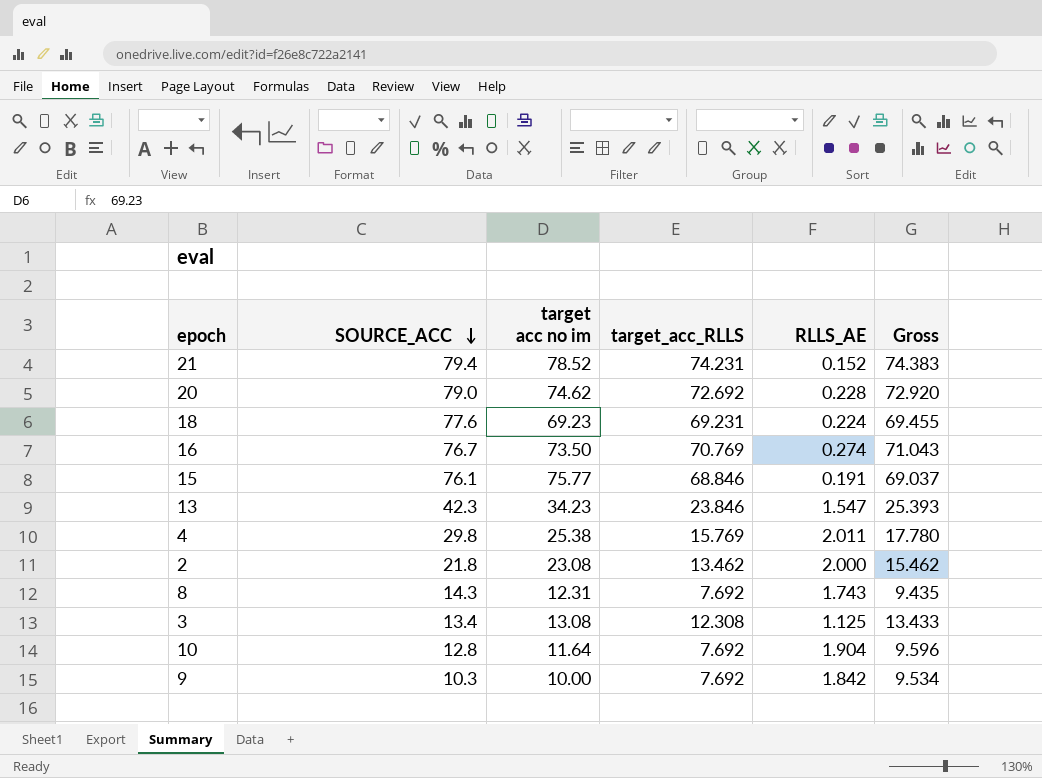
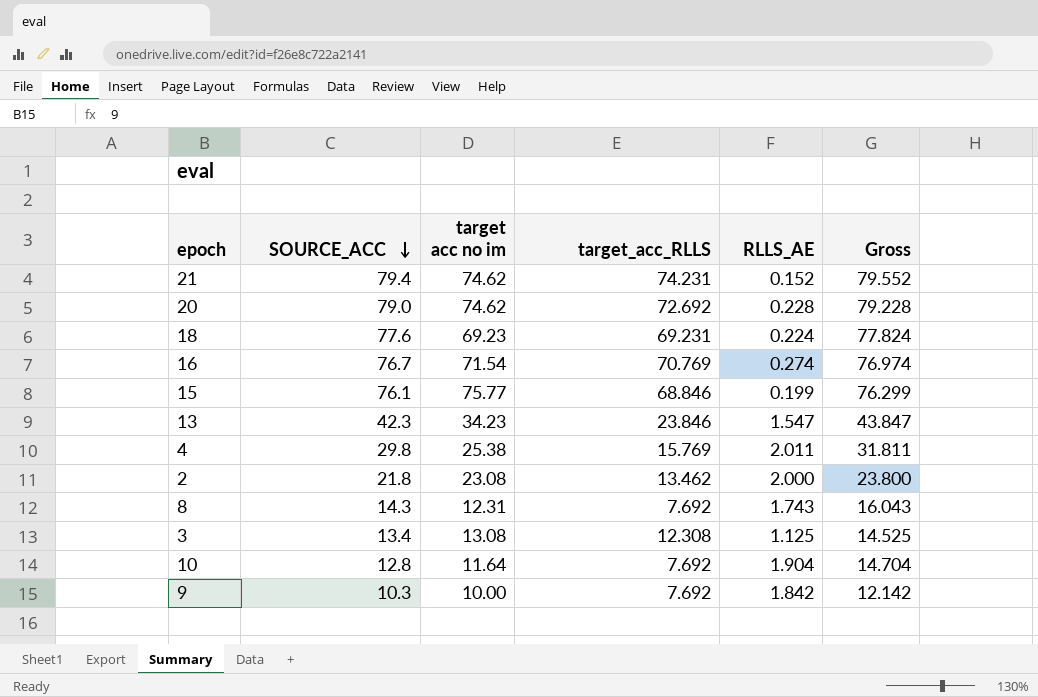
column Gross | formula: [target_acc_RLLS] + [RLLS_AE] -> [SOURCE_ACC] + [RLLS_AE]
21 | target acc no im: 78.52 -> 74.62
16 | target acc no im: 73.50 -> 71.54
15 | RLLS_AE: 0.191 -> 0.199

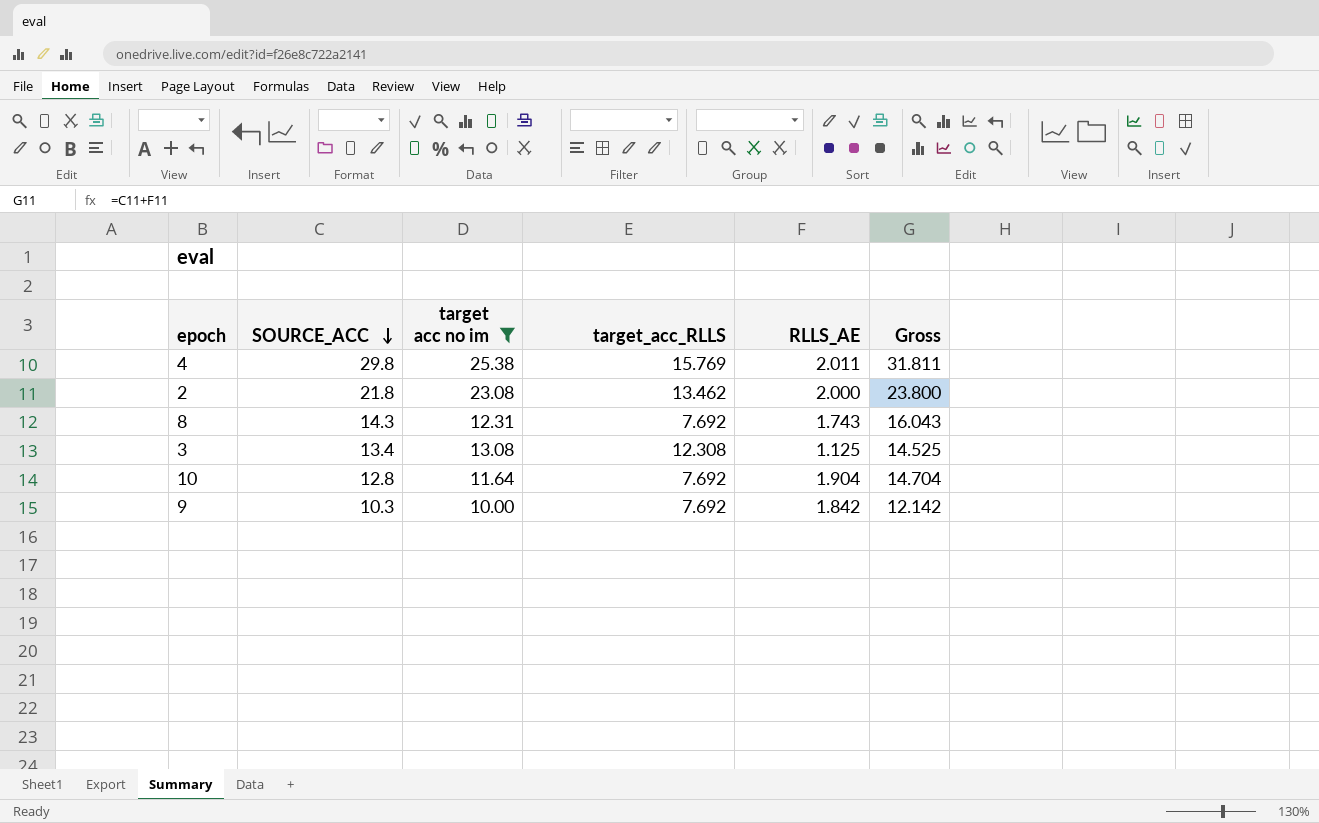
filter: none -> target acc no im <= 25.38

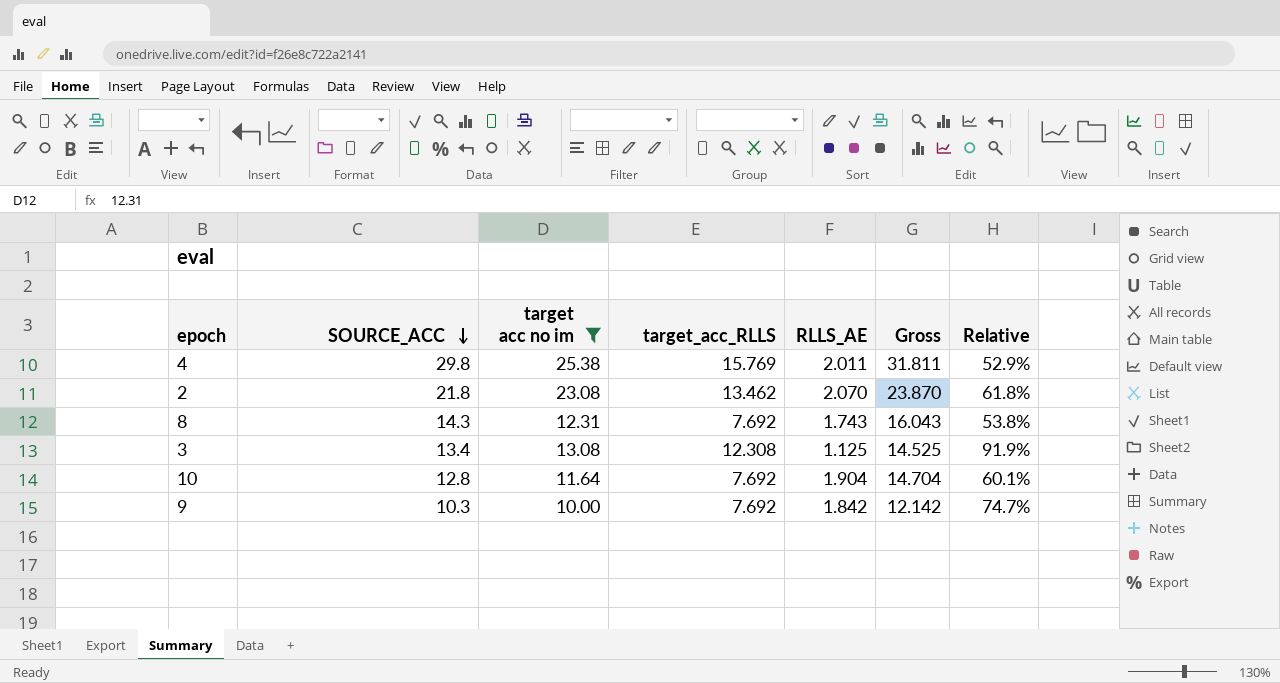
column Relative | formula: none -> [target_acc_RLLS] / [SOURCE_ACC]
2 | RLLS_AE: 2.000 -> 2.070
2 | Gross: 23.800 -> 23.870

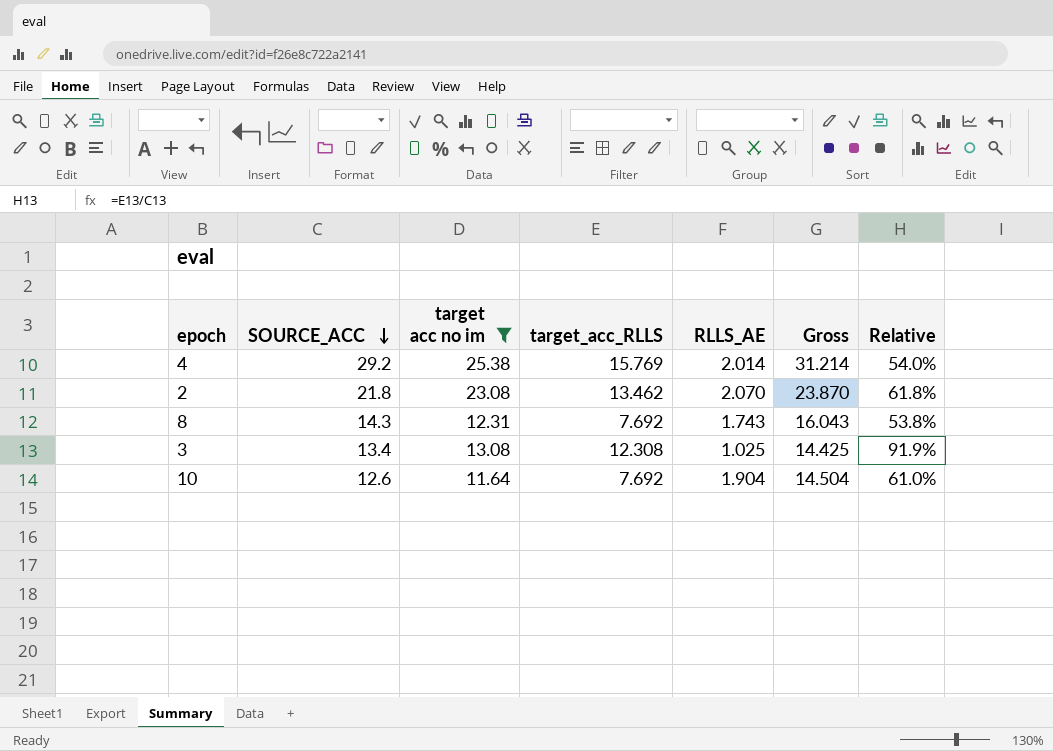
row 9: 10.3 | 10.00 | 7.692 | 1.842 | 12.142 | 74.7% -> none
4 | SOURCE_ACC: 29.8 -> 29.2
4 | RLLS_AE: 2.011 -> 2.014
4 | Gross: 31.811 -> 31.214
4 | Relative: 52.9% -> 54.0%
3 | RLLS_AE: 1.125 -> 1.025
3 | Gross: 14.525 -> 14.425
10 | SOURCE_ACC: 12.8 -> 12.6
10 | Gross: 14.704 -> 14.504
10 | Relative: 60.1% -> 61.0%

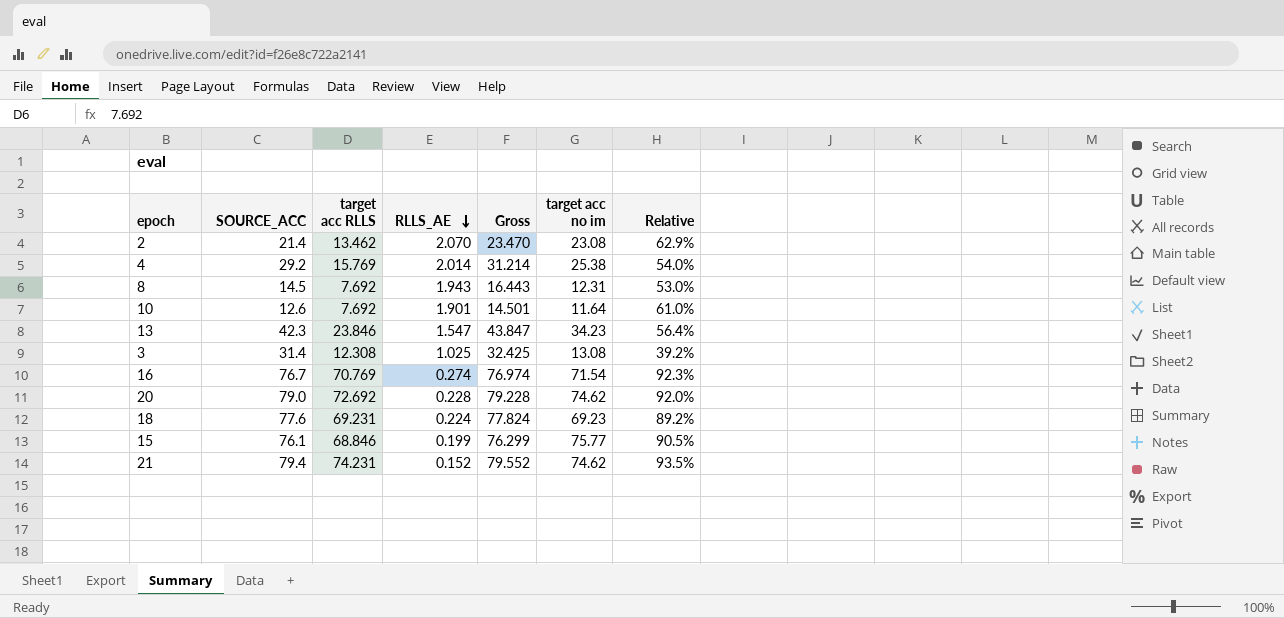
filter: target acc no im <= 25.38 -> none
row order: SOURCE_ACC descending -> RLLS_AE descending
column name: target_acc_RLLS -> target acc RLLS
column target acc no im | position: 3 -> 6
2 | SOURCE_ACC: 21.8 -> 21.4
2 | Gross: 23.870 -> 23.470
2 | Relative: 61.8% -> 62.9%
8 | SOURCE_ACC: 14.3 -> 14.5
8 | RLLS_AE: 1.743 -> 1.943
8 | Gross: 16.043 -> 16.443
8 | Relative: 53.8% -> 53.0%
10 | RLLS_AE: 1.904 -> 1.901
10 | Gross: 14.504 -> 14.501
3 | SOURCE_ACC: 13.4 -> 31.4
3 | Gross: 14.425 -> 32.425
3 | Relative: 91.9% -> 39.2%

